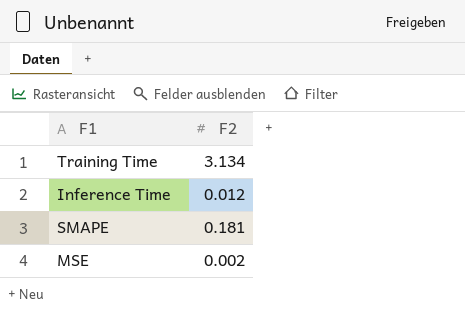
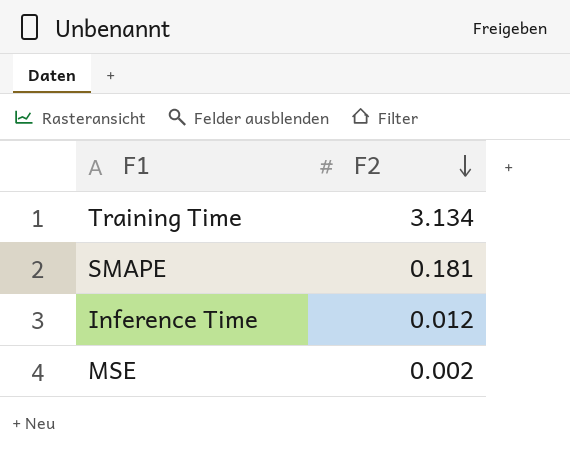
row order: none -> F2 descending

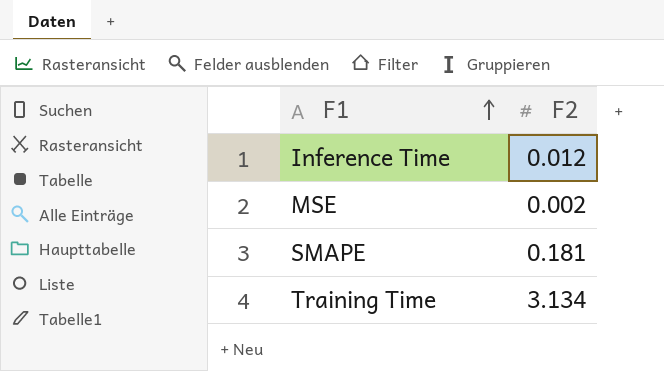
row order: F2 descending -> F1 ascending

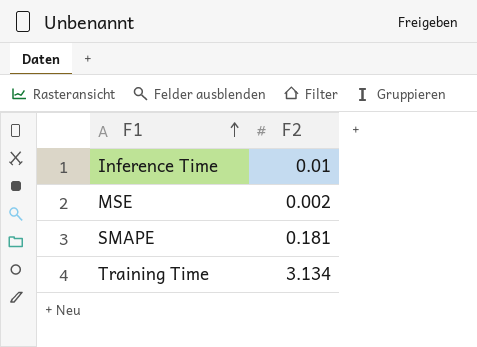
Inference Time | F2: 0.012 -> 0.01

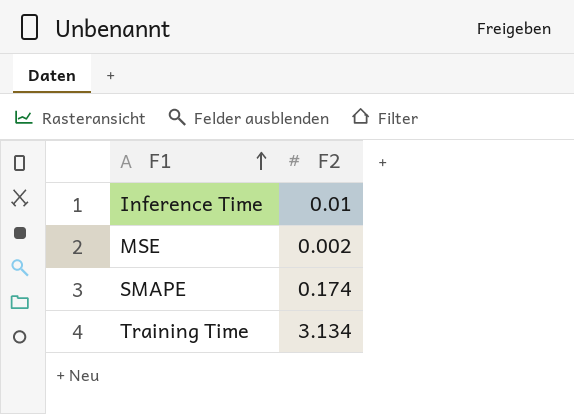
SMAPE | F2: 0.181 -> 0.174

